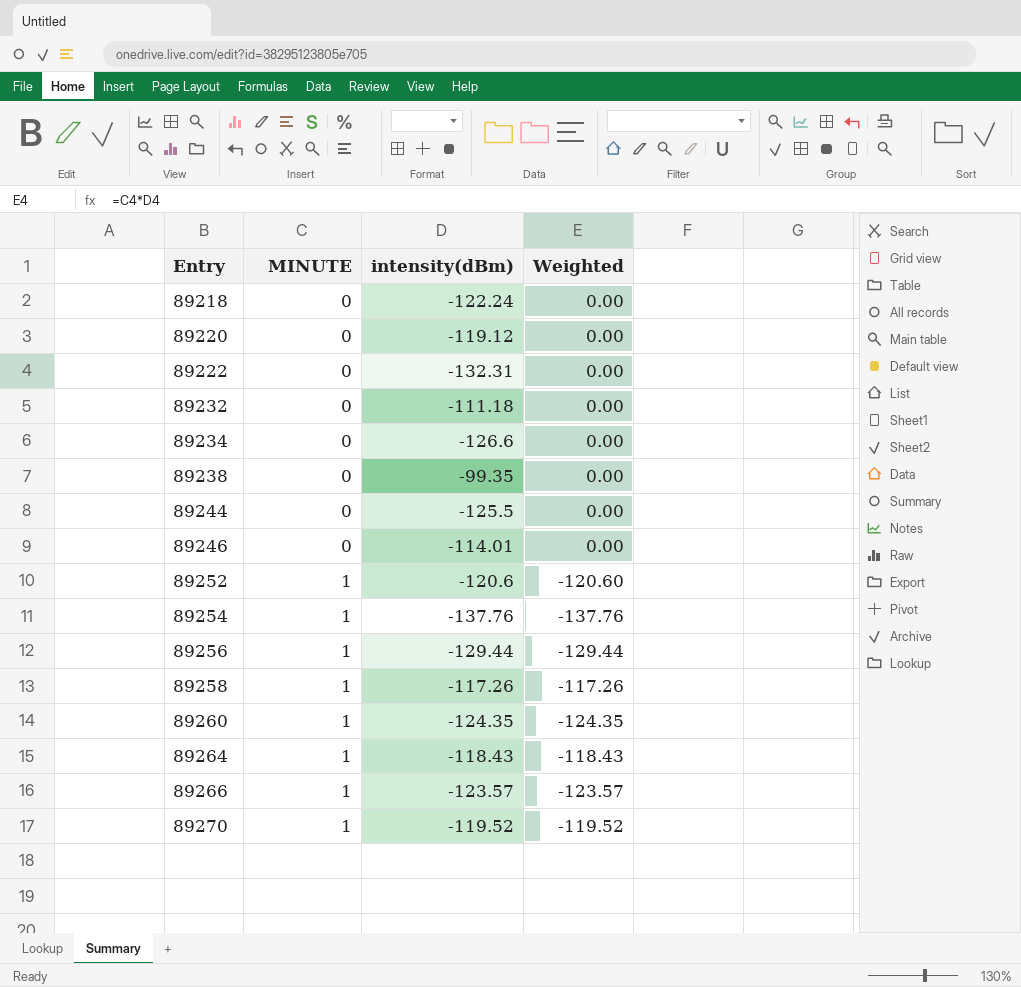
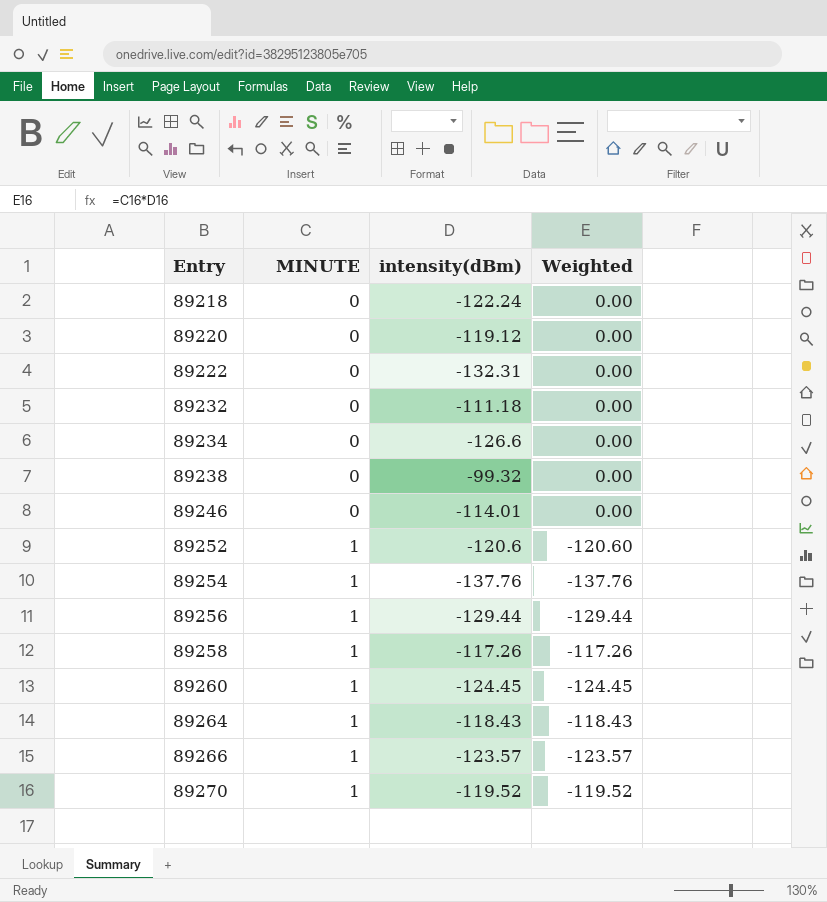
row 89244: 0 | -125.5 | 0.00 -> none
89238 | intensity(dBm): -99.35 -> -99.32
89260 | intensity(dBm): -124.35 -> -124.45
89260 | Weighted: -124.35 -> -124.45

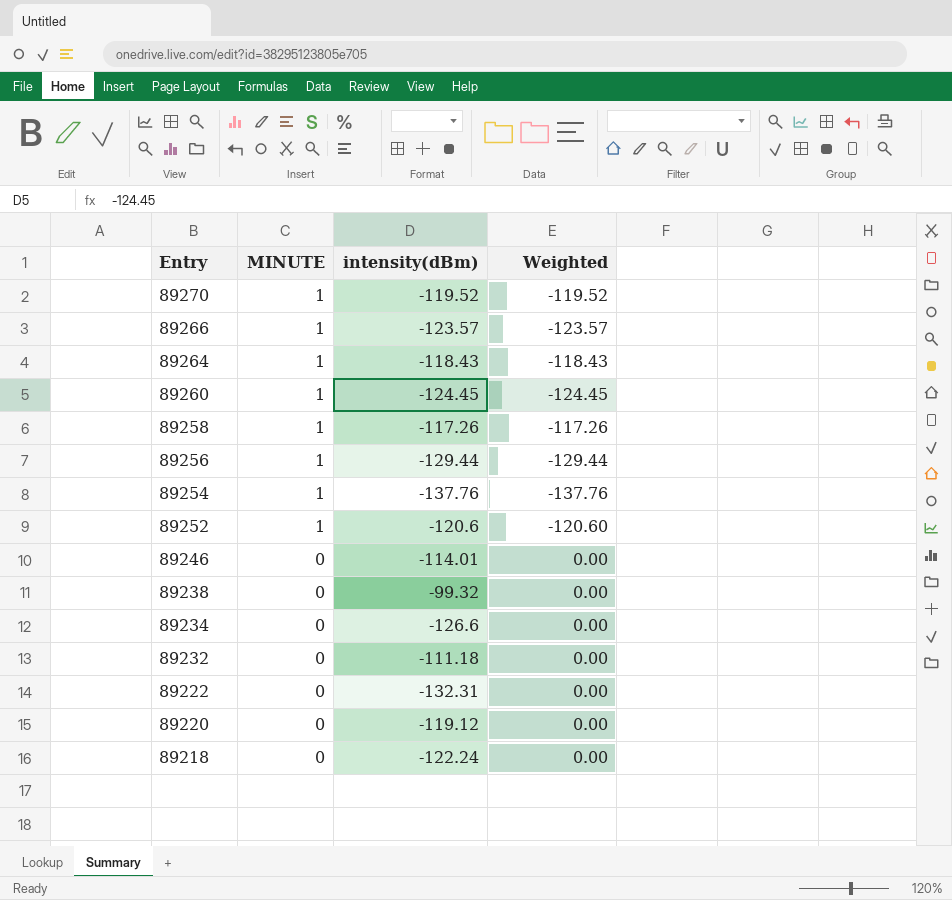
row order: Entry ascending -> Entry descending

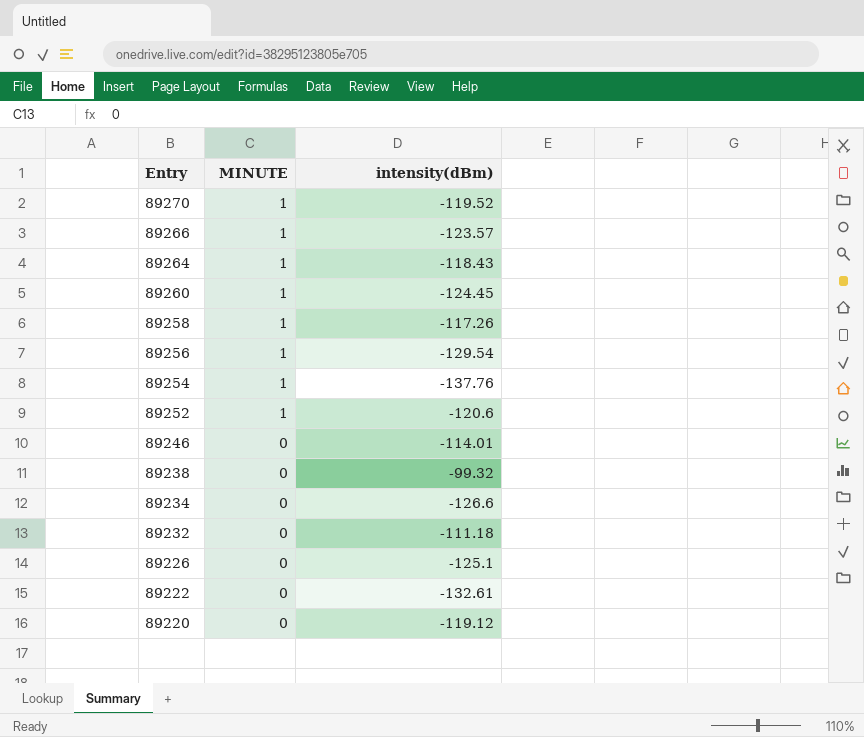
column Weighted | formula: [MINUTE] * [intensity(dBm)] -> none
row 89218: 0 | -122.24 | 0.00 -> none
89256 | intensity(dBm): -129.44 -> -129.54
row 89226: none -> 0 | -125.1
89222 | intensity(dBm): -132.31 -> -132.61

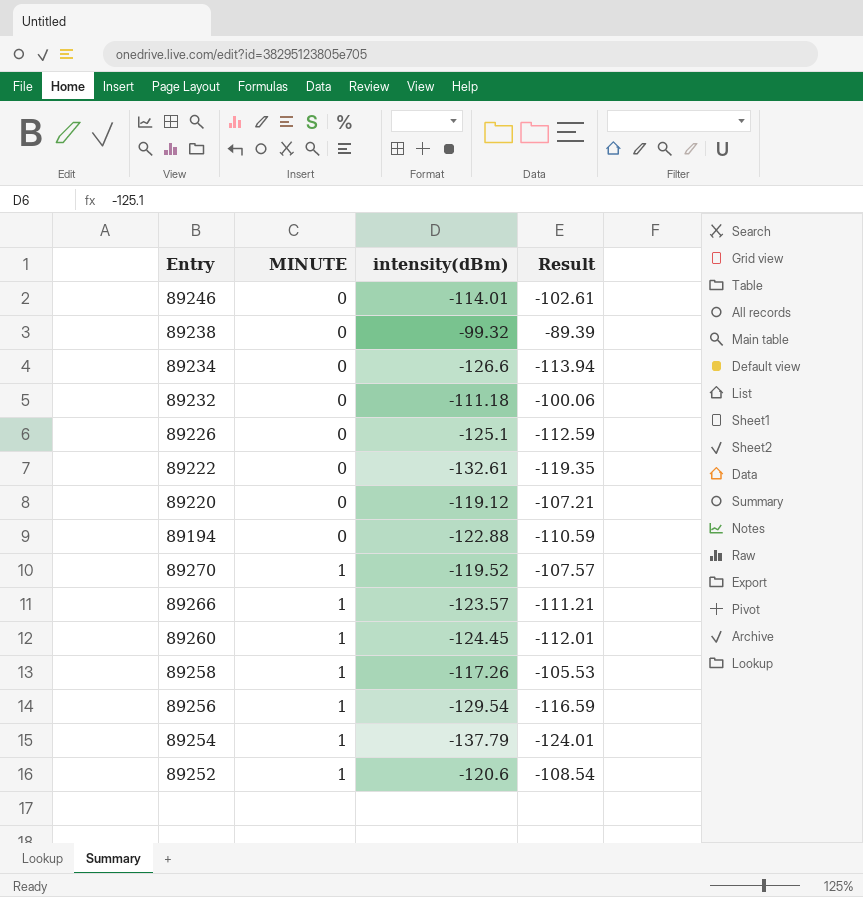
row order: Entry descending -> MINUTE ascending
column Result | formula: none -> [intensity(dBm)] * 0.9
row 89264: 1 | -118.43 -> none
row 89194: none -> 0 | -122.88 | -110.59
89254 | intensity(dBm): -137.76 -> -137.79

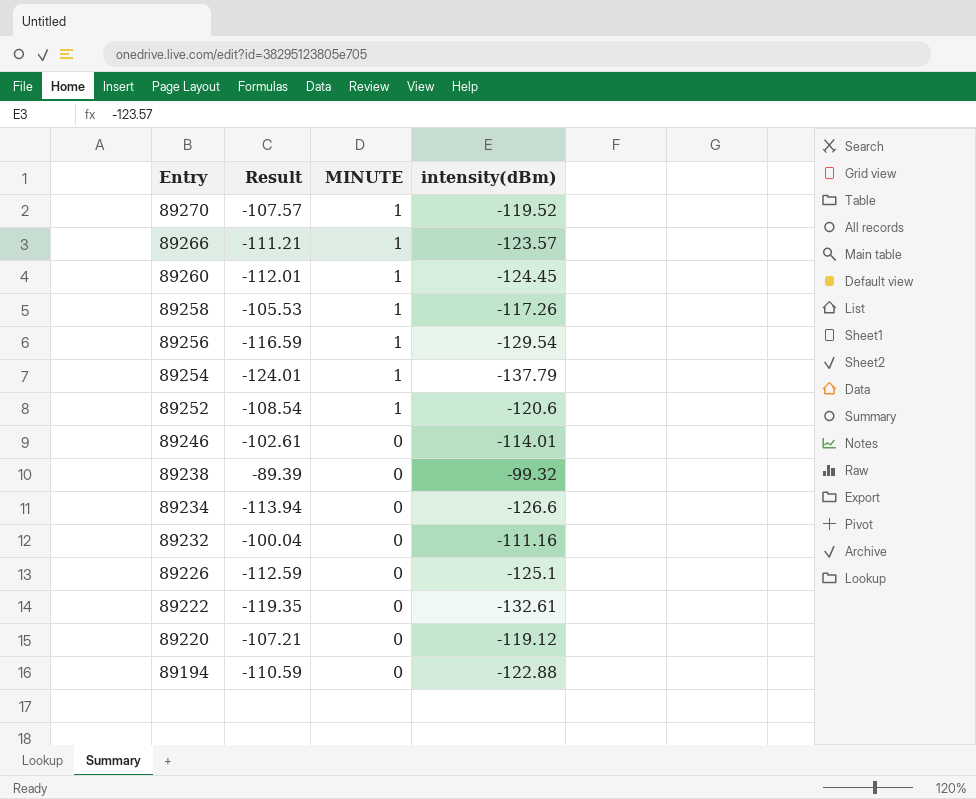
row order: MINUTE ascending -> Entry descending
column Result | position: 4 -> 2
89232 | Result: -100.06 -> -100.04
89232 | intensity(dBm): -111.18 -> -111.16

